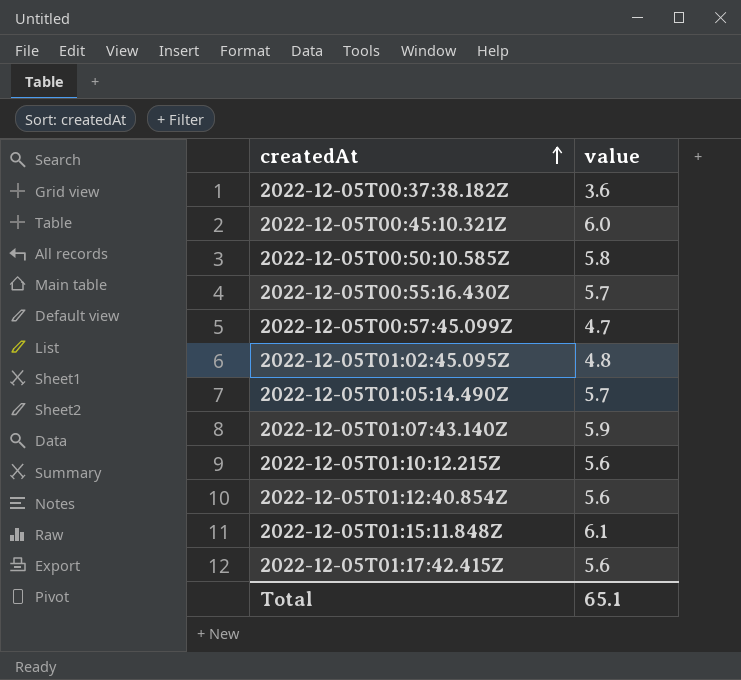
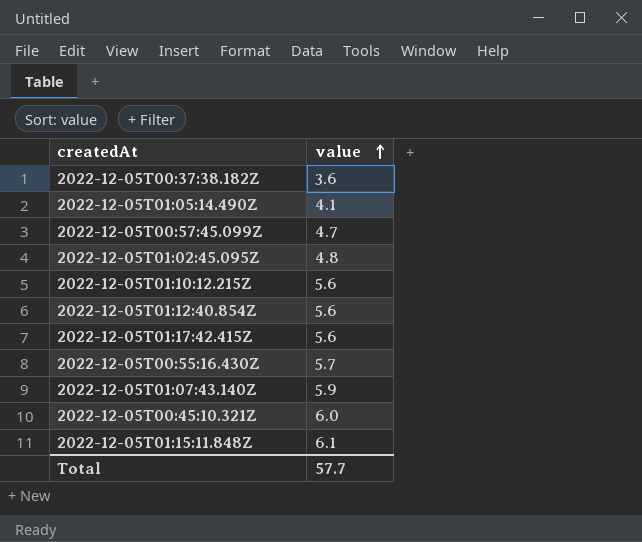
row order: createdAt ascending -> value ascending
row 2022-12-05T00:50:10.585Z: 5.8 -> none
2022-12-05T01:05:14.490Z | value: 5.7 -> 4.1
Total | value: 65.1 -> 57.7

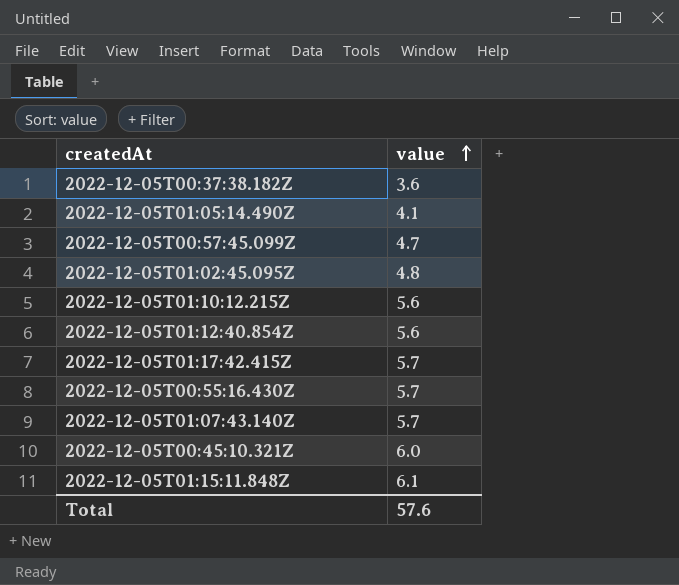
2022-12-05T01:17:42.415Z | value: 5.6 -> 5.7
2022-12-05T01:07:43.140Z | value: 5.9 -> 5.7
Total | value: 57.7 -> 57.6

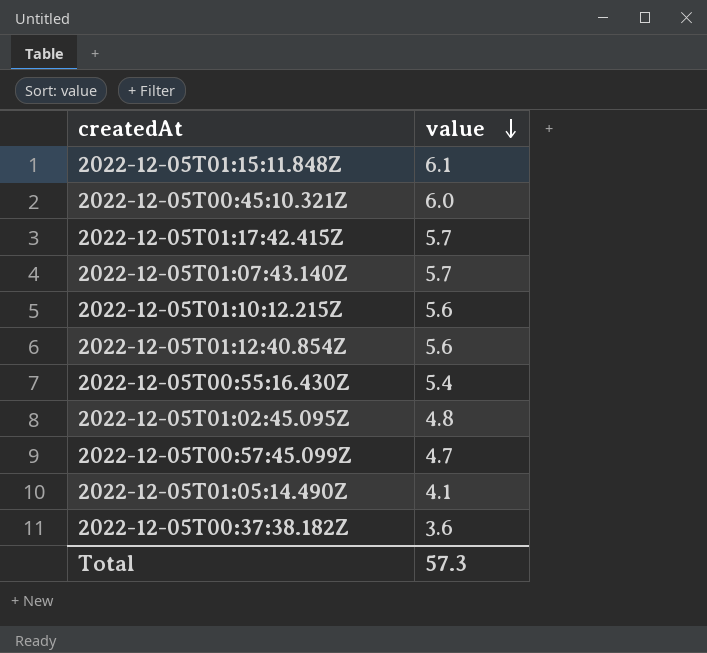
row order: value ascending -> value descending
2022-12-05T00:55:16.430Z | value: 5.7 -> 5.4
Total | value: 57.6 -> 57.3

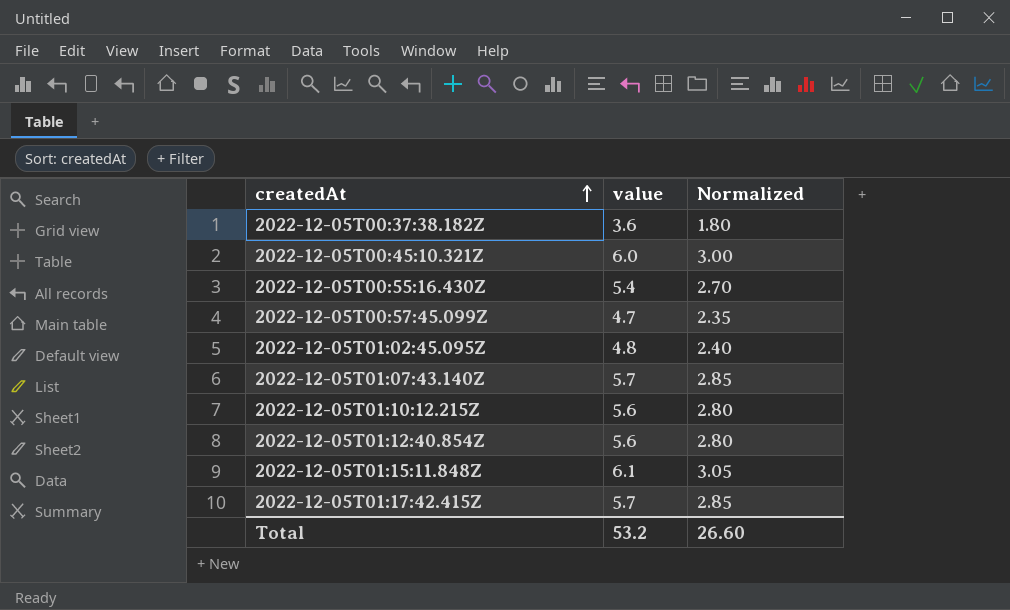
row order: value descending -> createdAt ascending
column Normalized | formula: none -> [value] * 0.5
row 2022-12-05T01:05:14.490Z: 4.1 -> none
Total | value: 57.3 -> 53.2

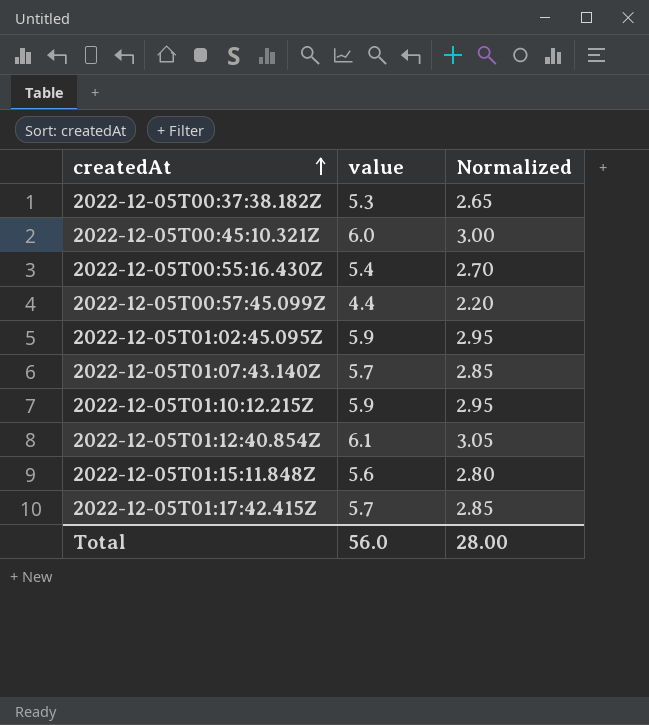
2022-12-05T00:37:38.182Z | value: 3.6 -> 5.3
2022-12-05T00:37:38.182Z | Normalized: 1.80 -> 2.65
2022-12-05T00:57:45.099Z | value: 4.7 -> 4.4
2022-12-05T00:57:45.099Z | Normalized: 2.35 -> 2.20
2022-12-05T01:02:45.095Z | value: 4.8 -> 5.9
2022-12-05T01:02:45.095Z | Normalized: 2.40 -> 2.95
2022-12-05T01:10:12.215Z | value: 5.6 -> 5.9
2022-12-05T01:10:12.215Z | Normalized: 2.80 -> 2.95
2022-12-05T01:12:40.854Z | value: 5.6 -> 6.1
2022-12-05T01:12:40.854Z | Normalized: 2.80 -> 3.05
2022-12-05T01:15:11.848Z | value: 6.1 -> 5.6
2022-12-05T01:15:11.848Z | Normalized: 3.05 -> 2.80
Total | value: 53.2 -> 56.0
Total | Normalized: 26.60 -> 28.00

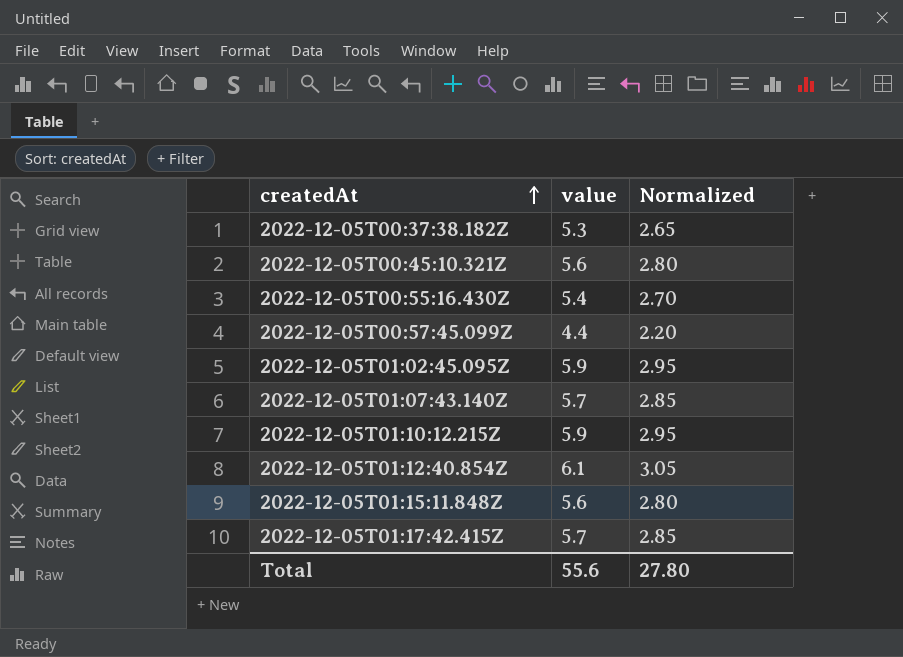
2022-12-05T00:45:10.321Z | value: 6.0 -> 5.6
2022-12-05T00:45:10.321Z | Normalized: 3.00 -> 2.80
Total | value: 56.0 -> 55.6
Total | Normalized: 28.00 -> 27.80

